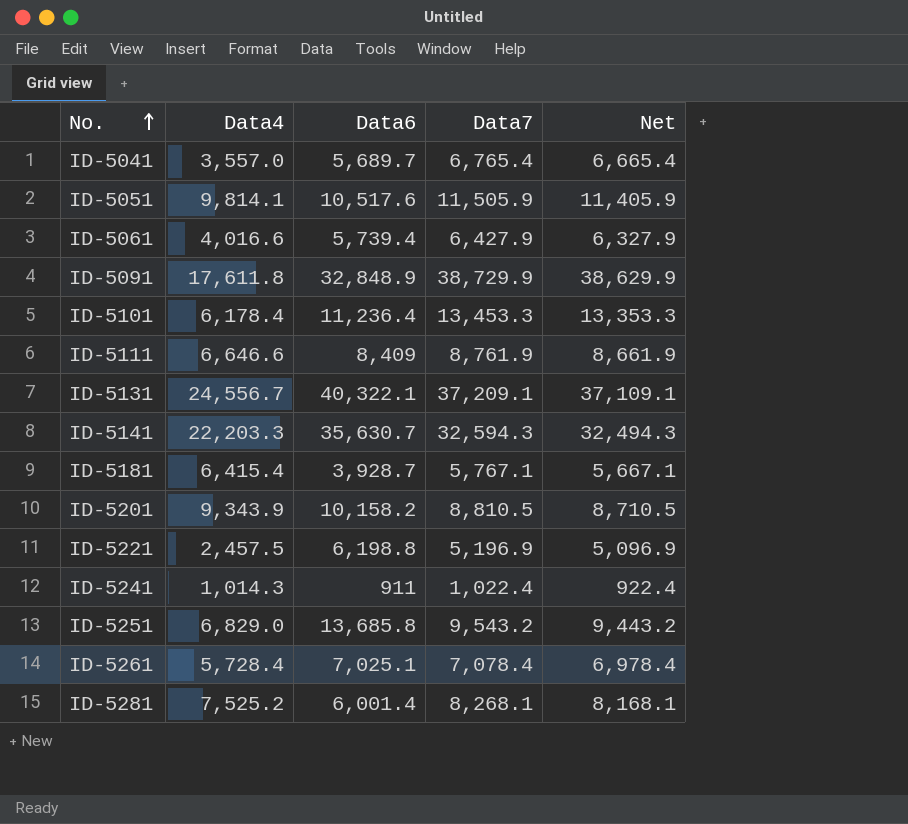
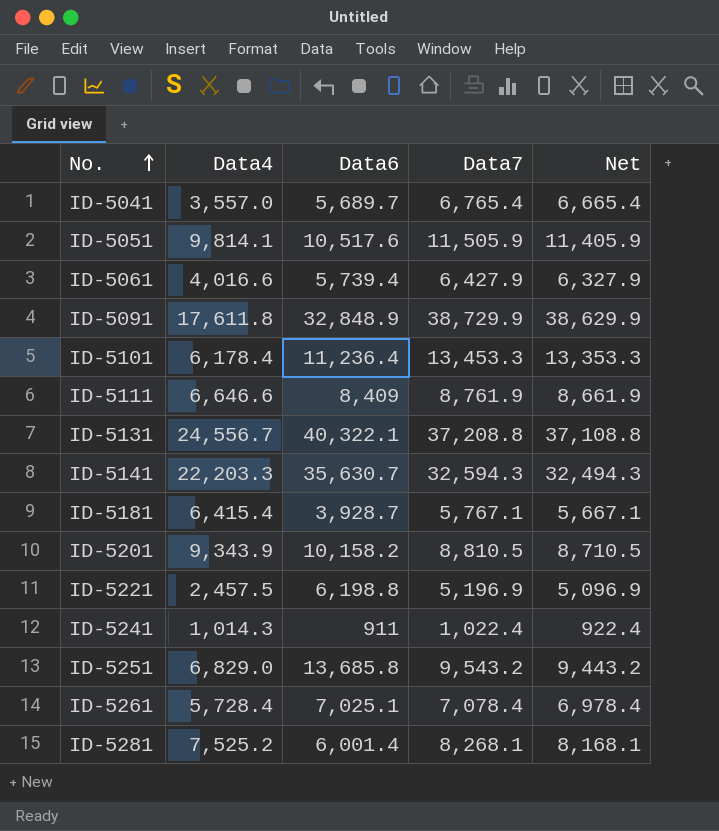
ID-5131 | Data7: 37,209.1 -> 37,208.8
ID-5131 | Net: 37,109.1 -> 37,108.8

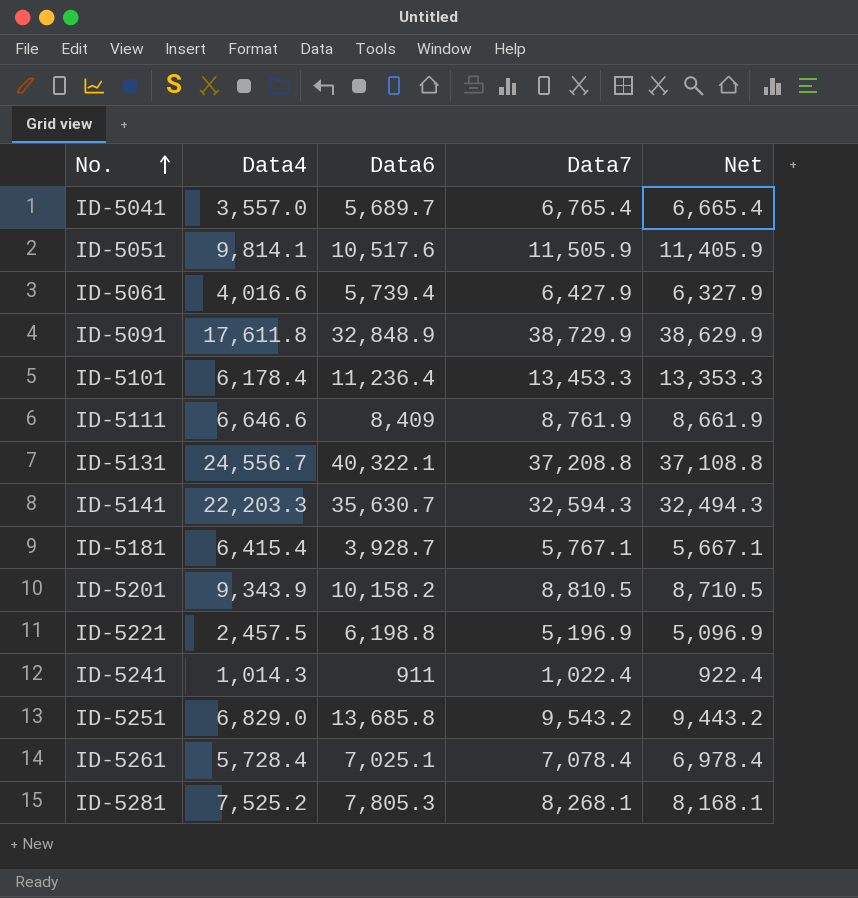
ID-5281 | Data6: 6,001.4 -> 7,805.3

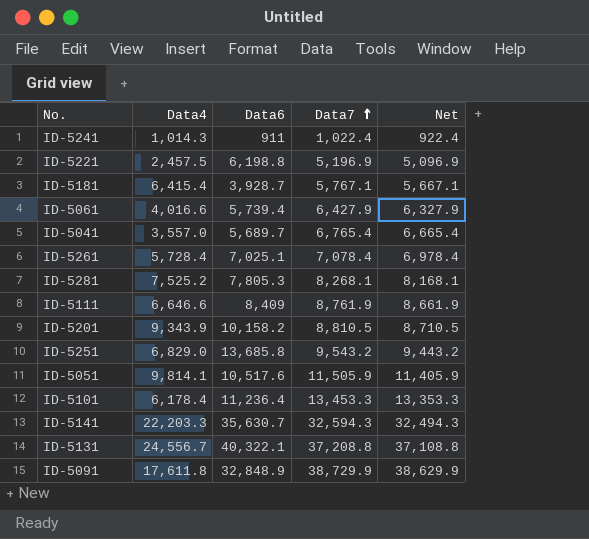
row order: No. ascending -> Data7 ascending

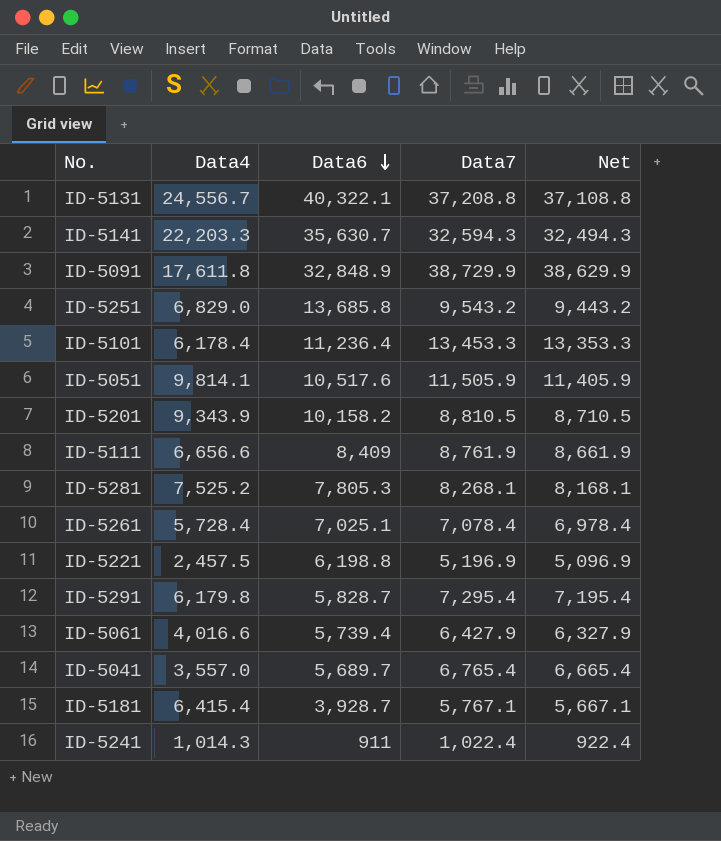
row order: Data7 ascending -> Data6 descending
ID-5111 | Data4: 6,646.6 -> 6,656.6
row ID-5291: none -> 6,179.8 | 5,828.7 | 7,295.4 | 7,195.4

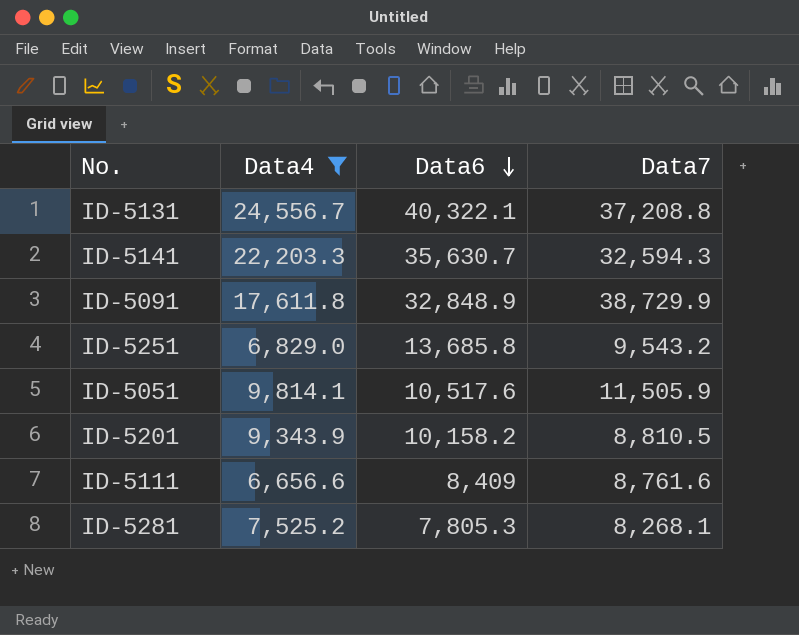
filter: none -> Data4 >= 6,656.6
column Net | formula: [Data7] - 100 -> none
ID-5111 | Data7: 8,761.9 -> 8,761.6

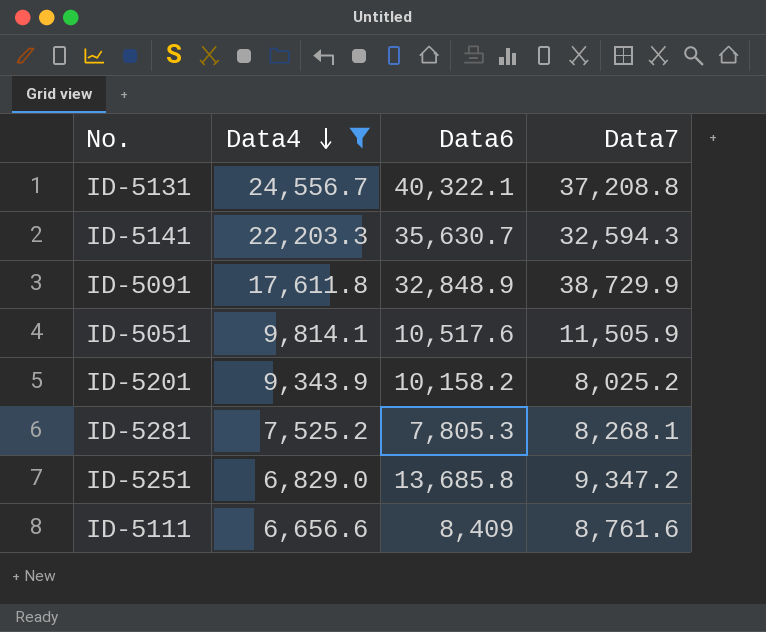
row order: Data6 descending -> Data4 descending
ID-5201 | Data7: 8,810.5 -> 8,025.2
ID-5251 | Data7: 9,543.2 -> 9,347.2

